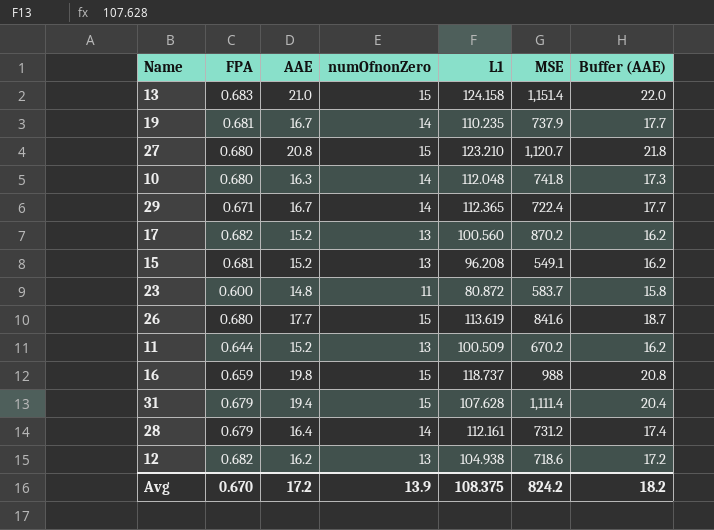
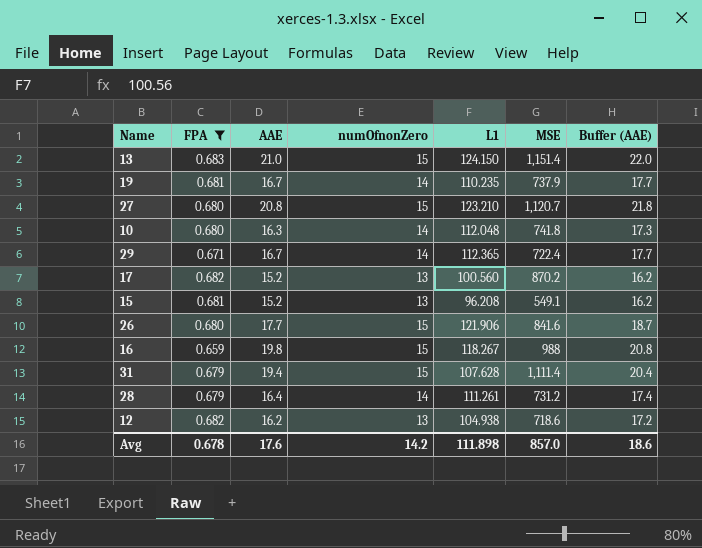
filter: none -> FPA >= 0.659
13 | L1: 124.158 -> 124.150
26 | L1: 113.619 -> 121.906
16 | L1: 118.737 -> 118.267
28 | L1: 112.161 -> 111.261
Avg | FPA: 0.670 -> 0.678
Avg | AAE: 17.2 -> 17.6
Avg | numOfnonZero: 13.9 -> 14.2
Avg | L1: 108.375 -> 111.898
Avg | MSE: 824.2 -> 857.0
Avg | Buffer (AAE): 18.2 -> 18.6

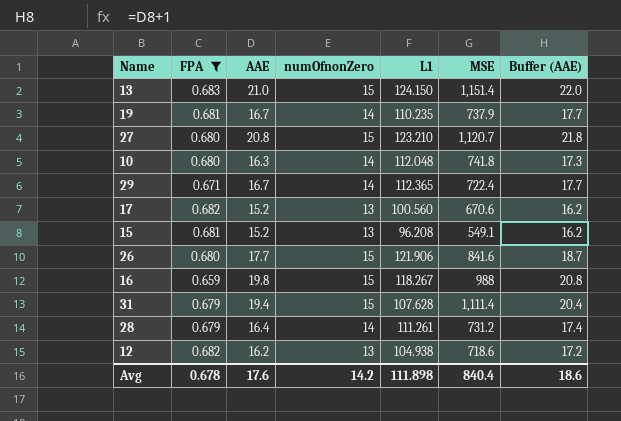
17 | MSE: 870.2 -> 670.6
Avg | MSE: 857.0 -> 840.4

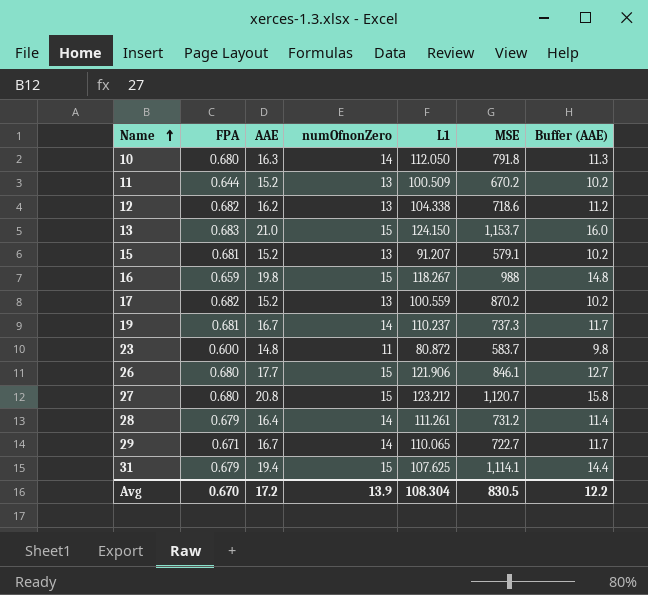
filter: FPA >= 0.659 -> none
row order: none -> Name ascending
column Buffer (AAE) | formula: [AAE] + 1 -> [AAE] - 5
10 | L1: 112.048 -> 112.050
10 | MSE: 741.8 -> 791.8
12 | L1: 104.938 -> 104.338
13 | MSE: 1,151.4 -> 1,153.7
15 | L1: 96.208 -> 91.207
15 | MSE: 549.1 -> 579.1
17 | L1: 100.560 -> 100.559
17 | MSE: 670.6 -> 870.2
19 | L1: 110.235 -> 110.237
19 | MSE: 737.9 -> 737.3
26 | MSE: 841.6 -> 846.1
27 | L1: 123.210 -> 123.212
29 | L1: 112.365 -> 110.065
29 | MSE: 722.4 -> 722.7
31 | L1: 107.628 -> 107.625
31 | MSE: 1,111.4 -> 1,114.1
Avg | FPA: 0.678 -> 0.670
Avg | AAE: 17.6 -> 17.2
Avg | numOfnonZero: 14.2 -> 13.9
Avg | L1: 111.898 -> 108.304
Avg | MSE: 840.4 -> 830.5
Avg | Buffer (AAE): 18.6 -> 12.2

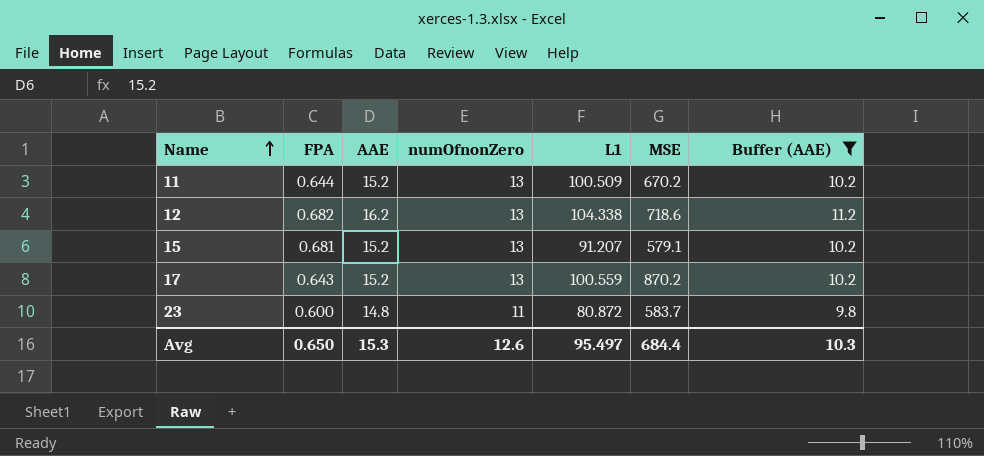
filter: none -> Buffer (AAE) <= 11.2
17 | FPA: 0.682 -> 0.643
Avg | FPA: 0.670 -> 0.650
Avg | AAE: 17.2 -> 15.3
Avg | numOfnonZero: 13.9 -> 12.6
Avg | L1: 108.304 -> 95.497
Avg | MSE: 830.5 -> 684.4
Avg | Buffer (AAE): 12.2 -> 10.3

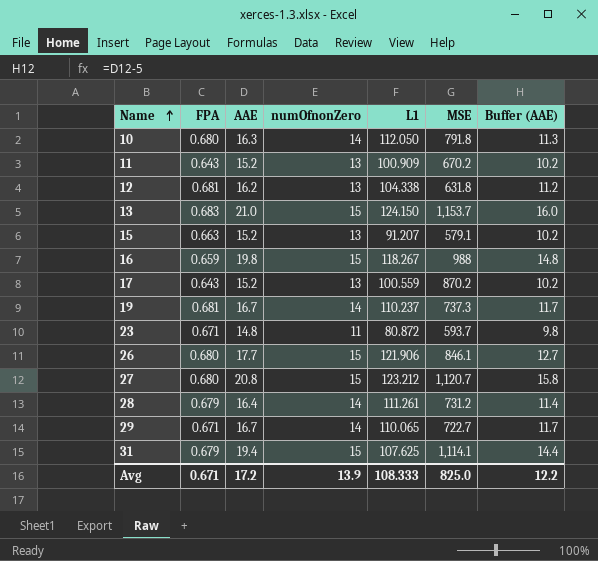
filter: Buffer (AAE) <= 11.2 -> none
11 | FPA: 0.644 -> 0.643
11 | L1: 100.509 -> 100.909
12 | FPA: 0.682 -> 0.681
12 | MSE: 718.6 -> 631.8
15 | FPA: 0.681 -> 0.663
23 | FPA: 0.600 -> 0.671
23 | MSE: 583.7 -> 593.7
Avg | FPA: 0.650 -> 0.671
Avg | AAE: 15.3 -> 17.2
Avg | numOfnonZero: 12.6 -> 13.9
Avg | L1: 95.497 -> 108.333
Avg | MSE: 684.4 -> 825.0
Avg | Buffer (AAE): 10.3 -> 12.2

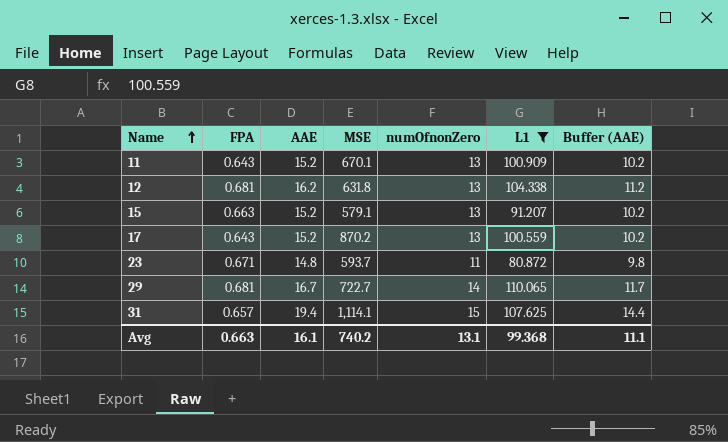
filter: none -> L1 <= 110.065
column MSE | position: 6 -> 4
11 | MSE: 670.2 -> 670.1
29 | FPA: 0.671 -> 0.681
31 | FPA: 0.679 -> 0.657
Avg | FPA: 0.671 -> 0.663
Avg | AAE: 17.2 -> 16.1
Avg | MSE: 825.0 -> 740.2
Avg | numOfnonZero: 13.9 -> 13.1
Avg | L1: 108.333 -> 99.368
Avg | Buffer (AAE): 12.2 -> 11.1

